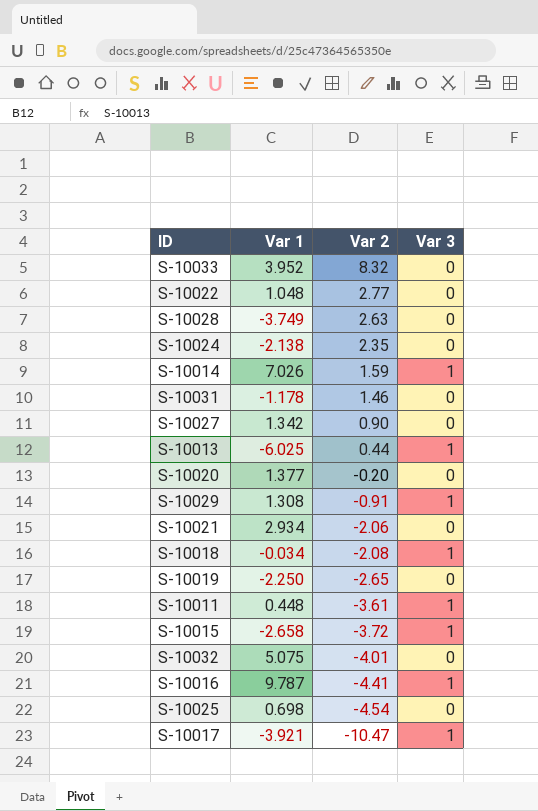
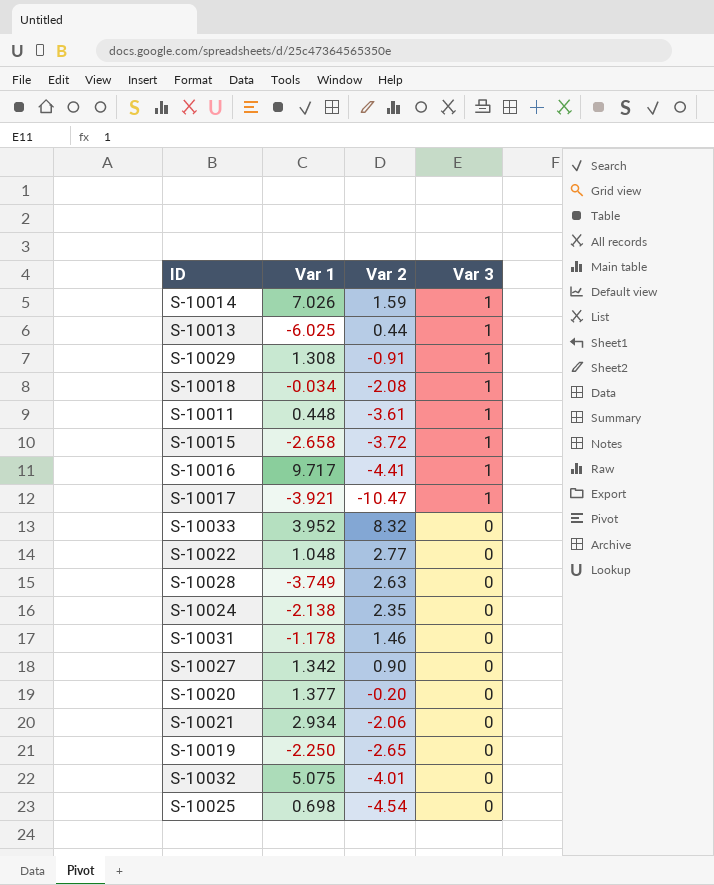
row order: Var 2 descending -> Var 3 descending
S-10016 | Var 1: 9.787 -> 9.717

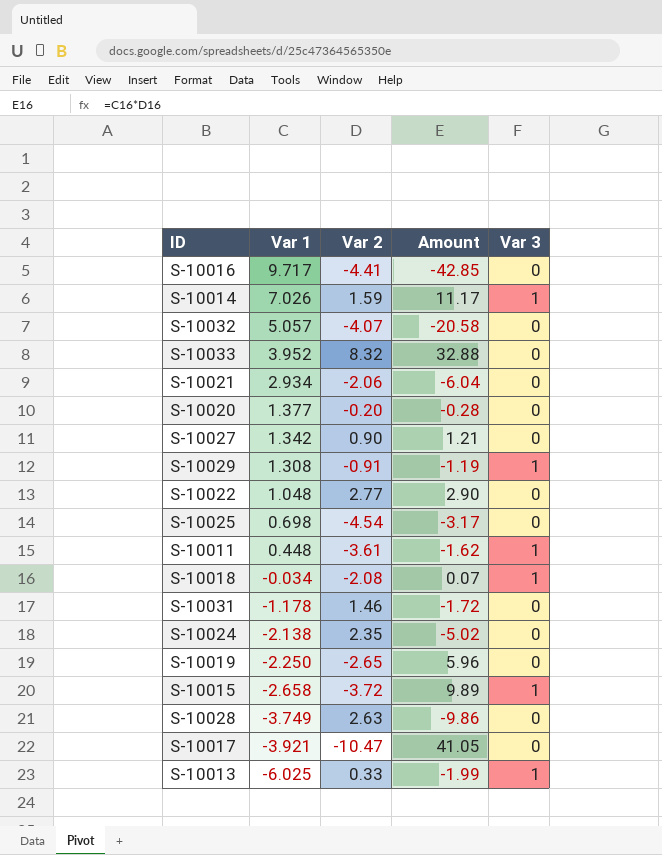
row order: Var 3 descending -> Var 1 descending
column Amount | formula: none -> [Var 1] * [Var 2]
S-10016 | Var 3: 1 -> 0
S-10032 | Var 1: 5.075 -> 5.057
S-10032 | Var 2: -4.01 -> -4.07
S-10017 | Var 3: 1 -> 0
S-10013 | Var 2: 0.44 -> 0.33

